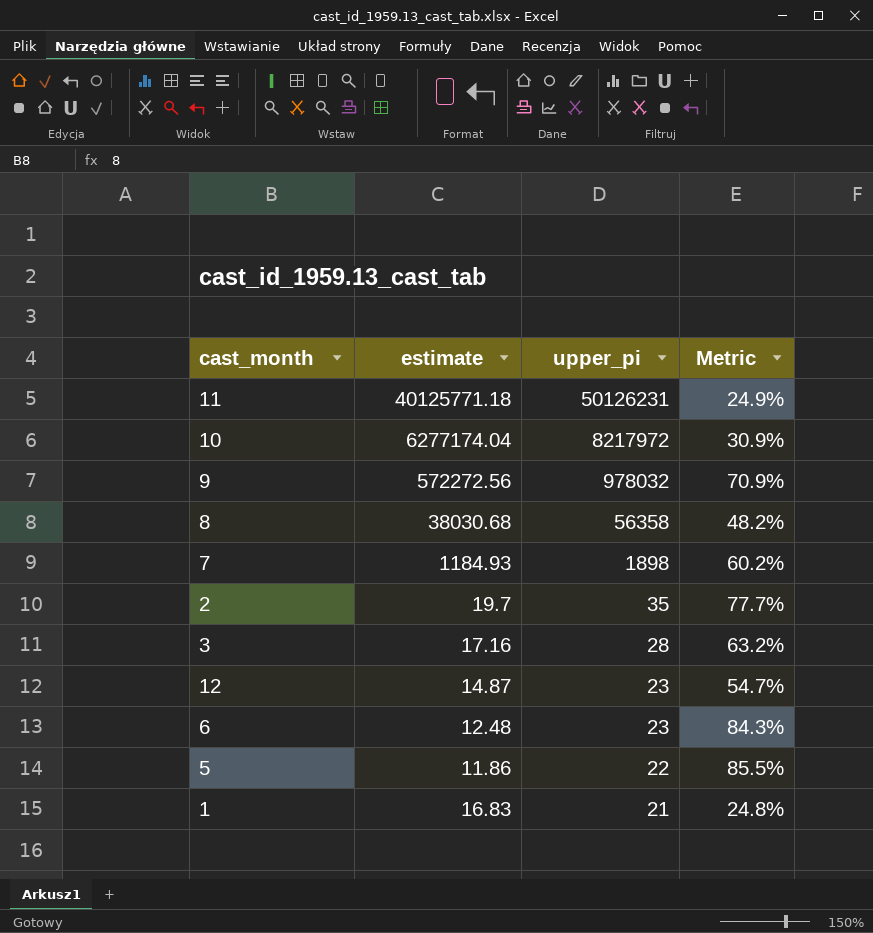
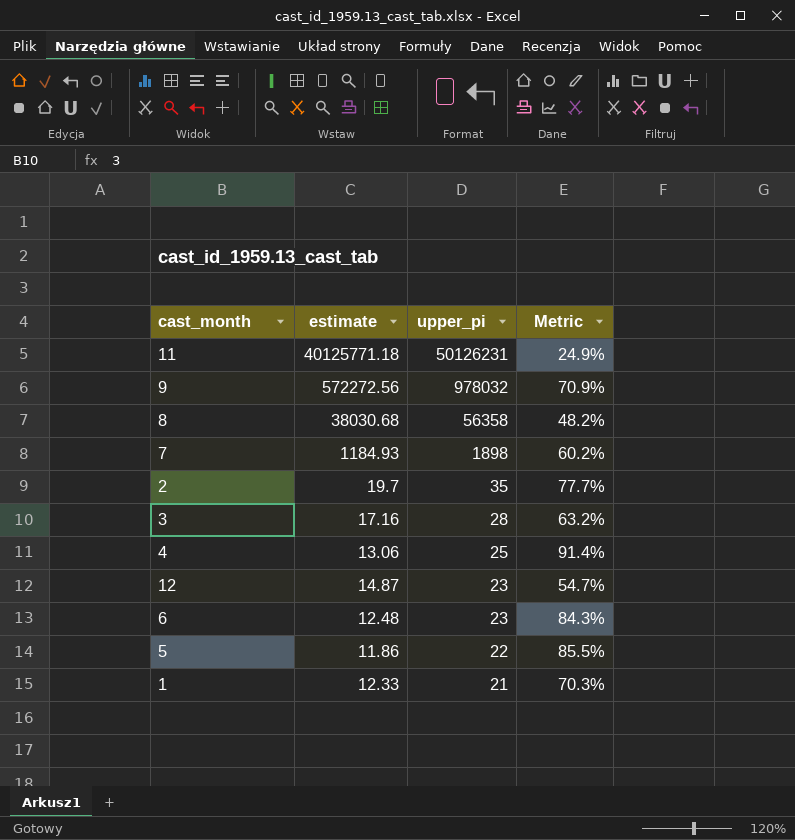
row 10: 6277174.04 | 8217972 | 30.9% -> none
row 4: none -> 13.06 | 25 | 91.4%
1 | estimate: 16.83 -> 12.33
1 | Metric: 24.8% -> 70.3%

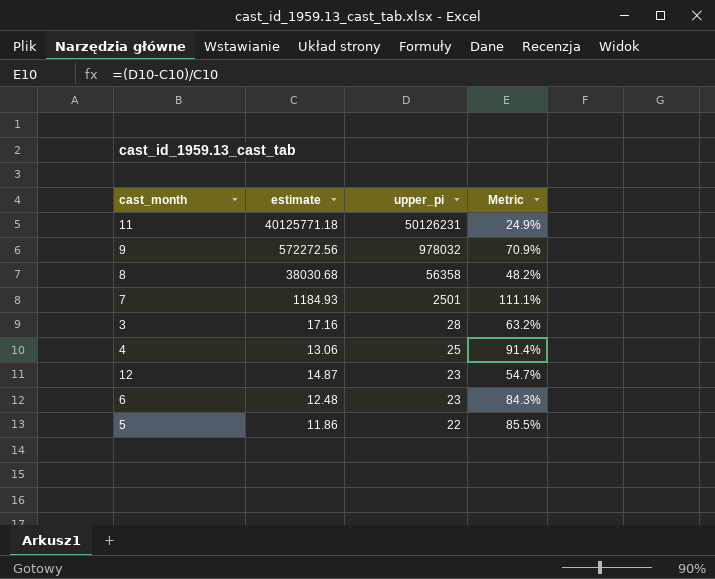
row 2: 19.7 | 35 | 77.7% -> none
row 1: 12.33 | 21 | 70.3% -> none
7 | upper_pi: 1898 -> 2501
7 | Metric: 60.2% -> 111.1%

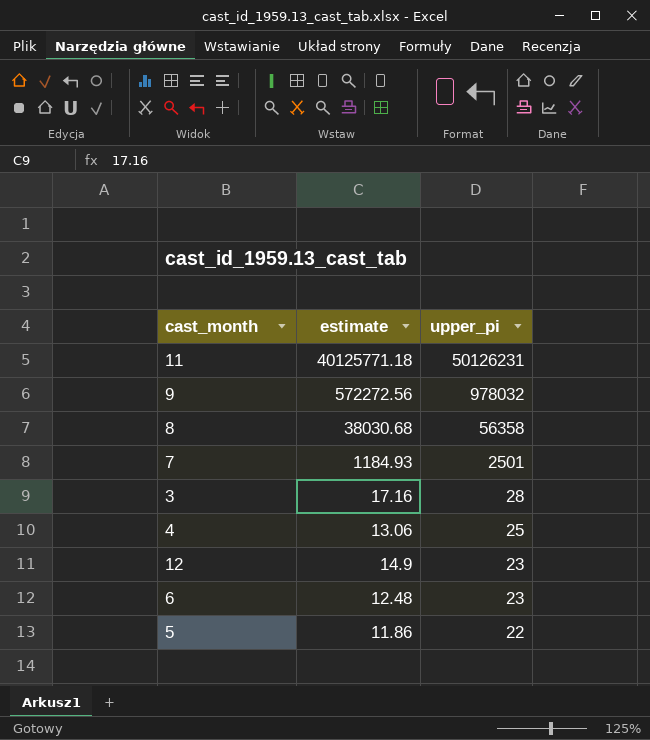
column Metric | formula: ([upper_pi] - [estimate]) / [estimate] -> none
12 | estimate: 14.87 -> 14.9

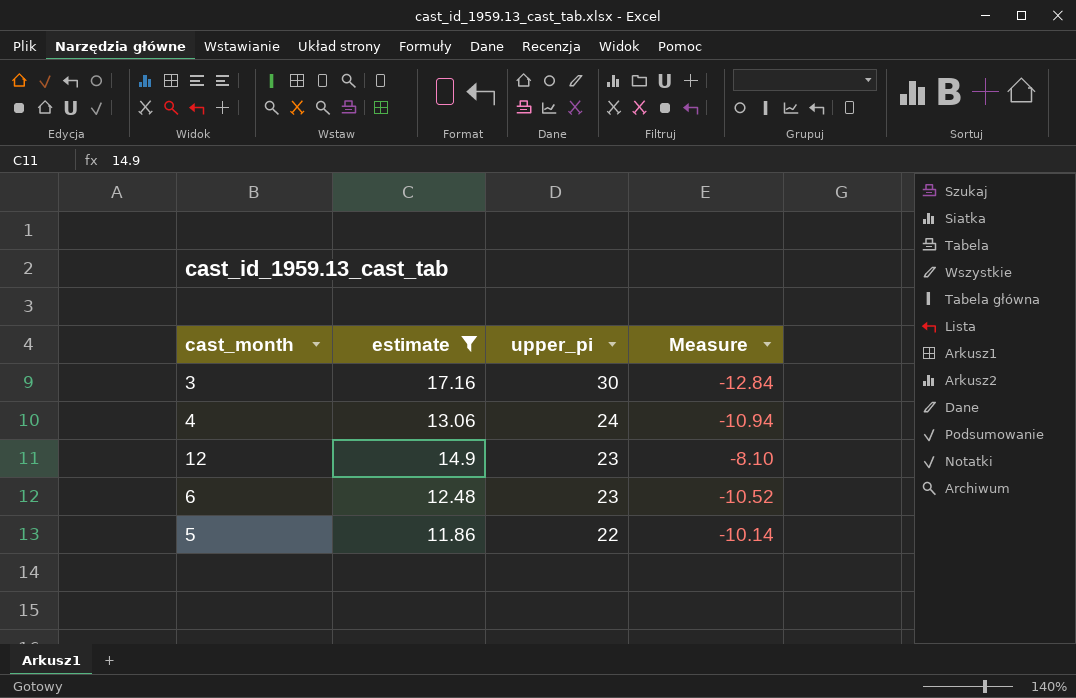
filter: none -> estimate <= 17.16
column Measure | formula: none -> [estimate] - [upper_pi]
3 | upper_pi: 28 -> 30
4 | upper_pi: 25 -> 24

